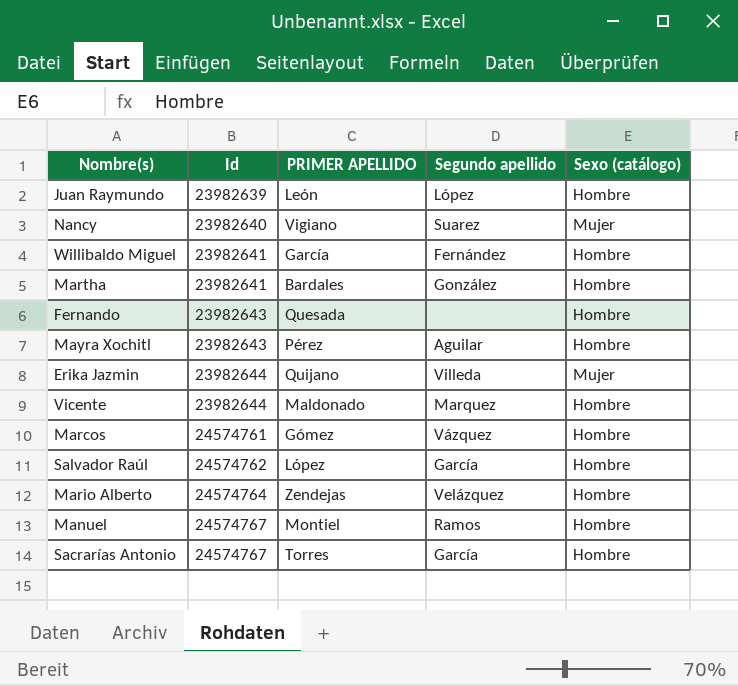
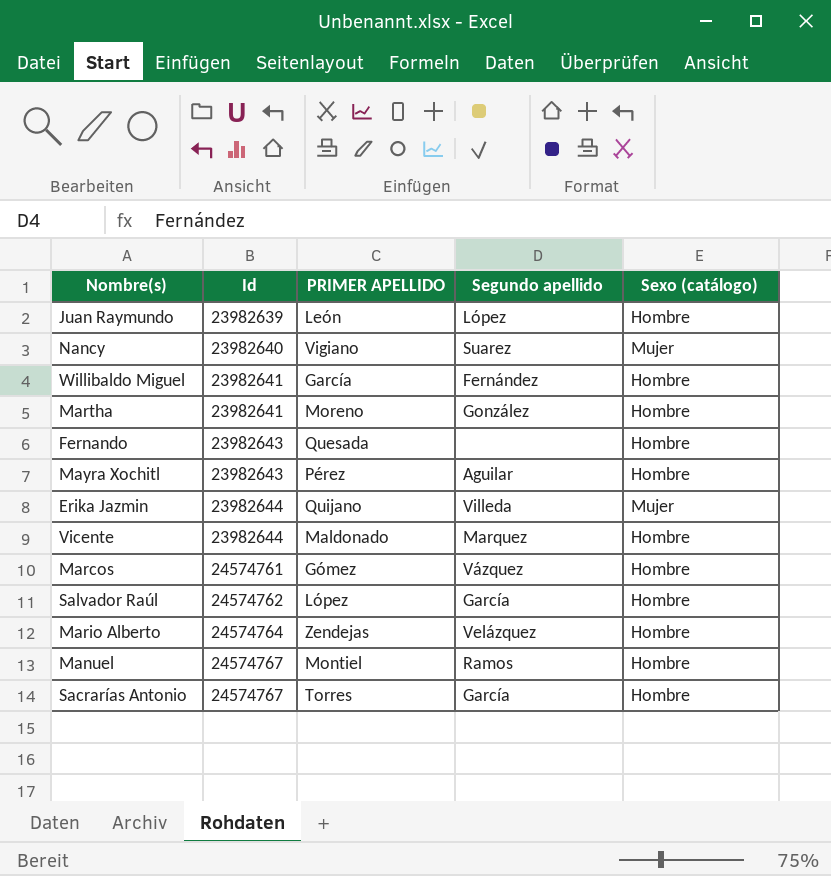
Martha | PRIMER APELLIDO: Bardales -> Moreno

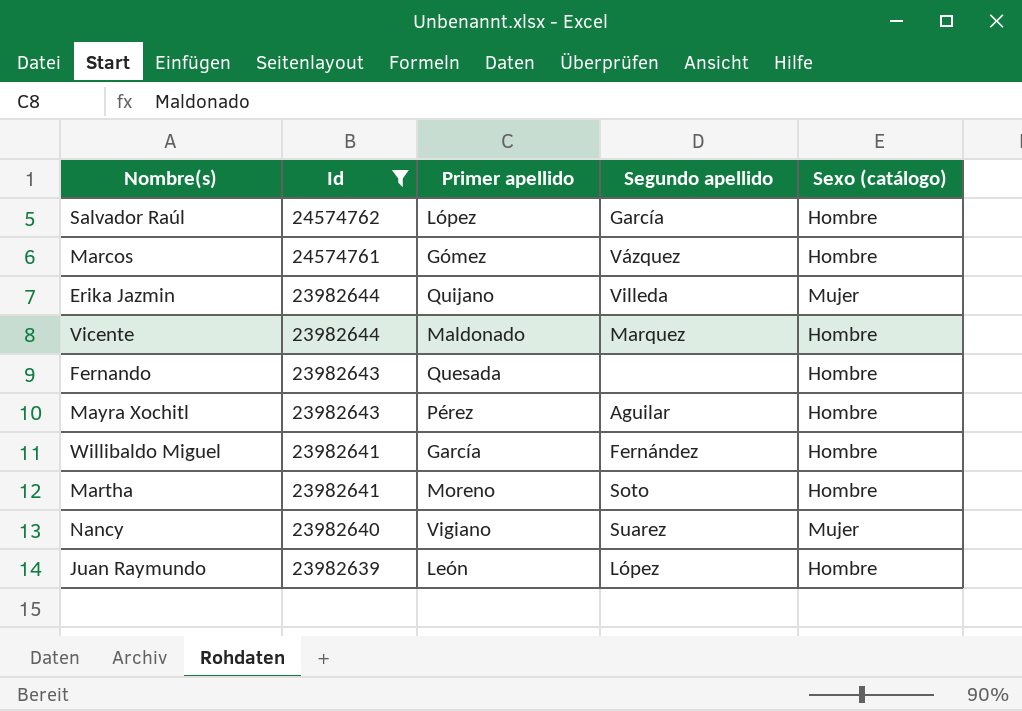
filter: none -> Id <= 24574762
row order: Id ascending -> Id descending
column name: PRIMER APELLIDO -> Primer apellido
Martha | Segundo apellido: González -> Soto

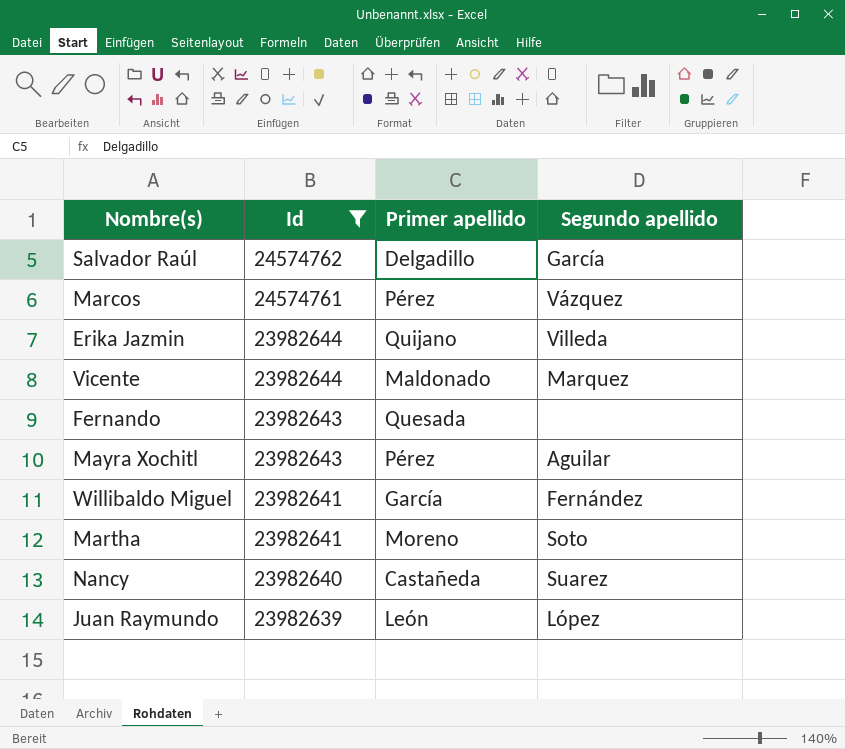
column Sexo (catálogo) | position: 5 -> none
Salvador Raúl | Primer apellido: López -> Delgadillo
Marcos | Primer apellido: Gómez -> Pérez
Nancy | Primer apellido: Vigiano -> Castañeda

